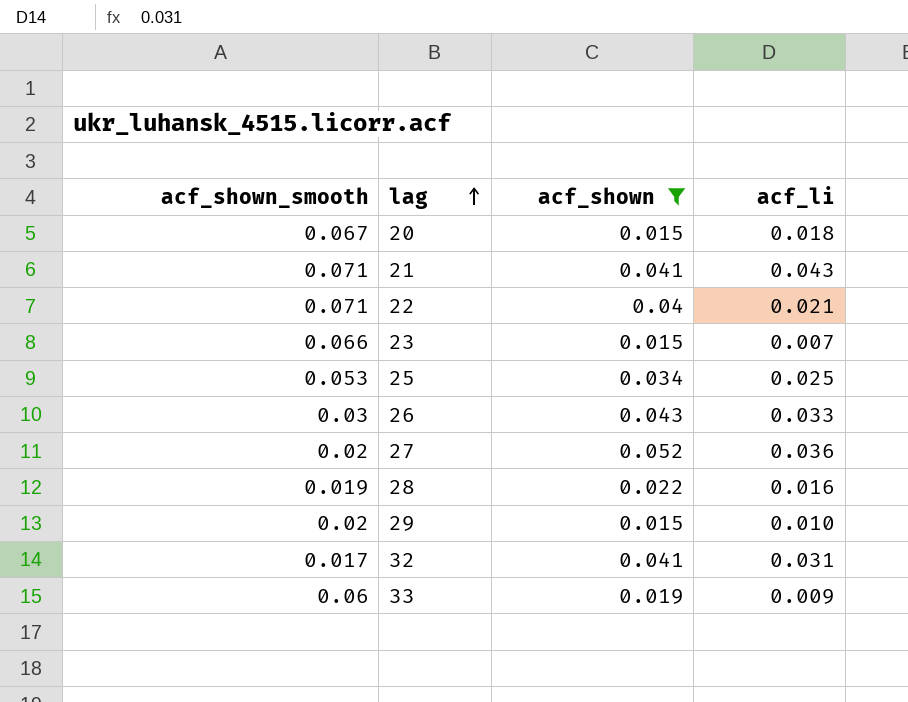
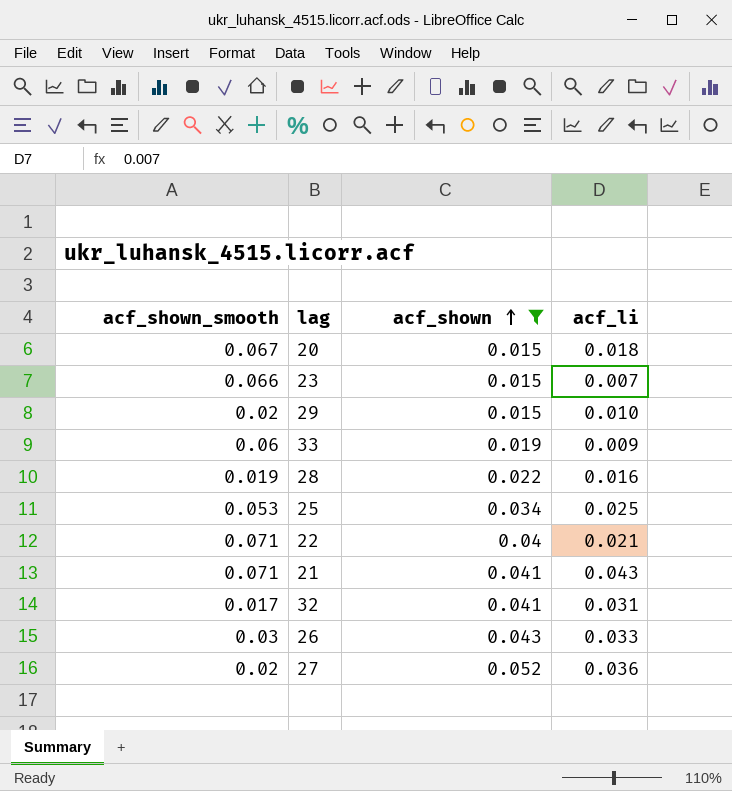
row order: lag ascending -> acf_shown ascending

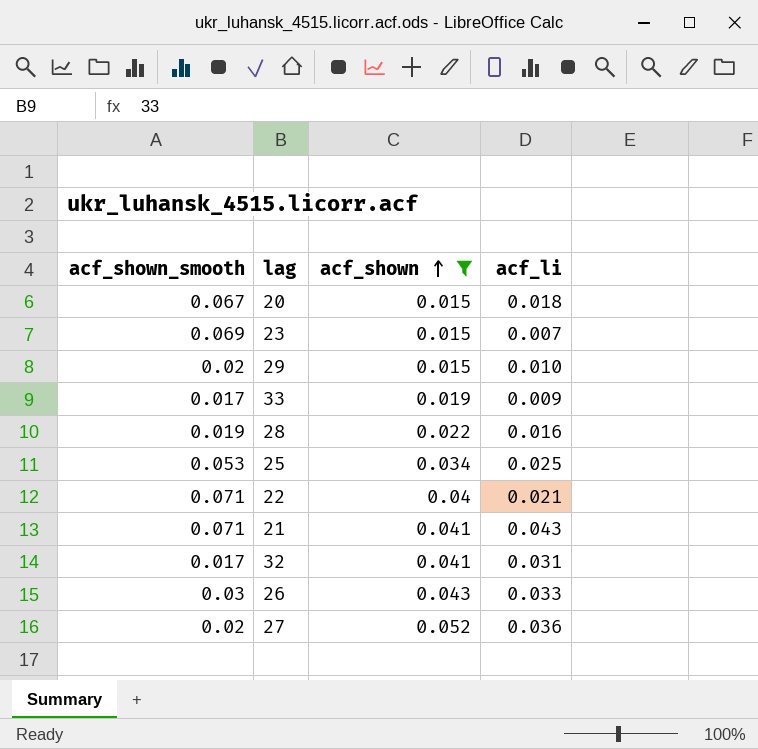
23 | acf_shown_smooth: 0.066 -> 0.069
33 | acf_shown_smooth: 0.06 -> 0.017

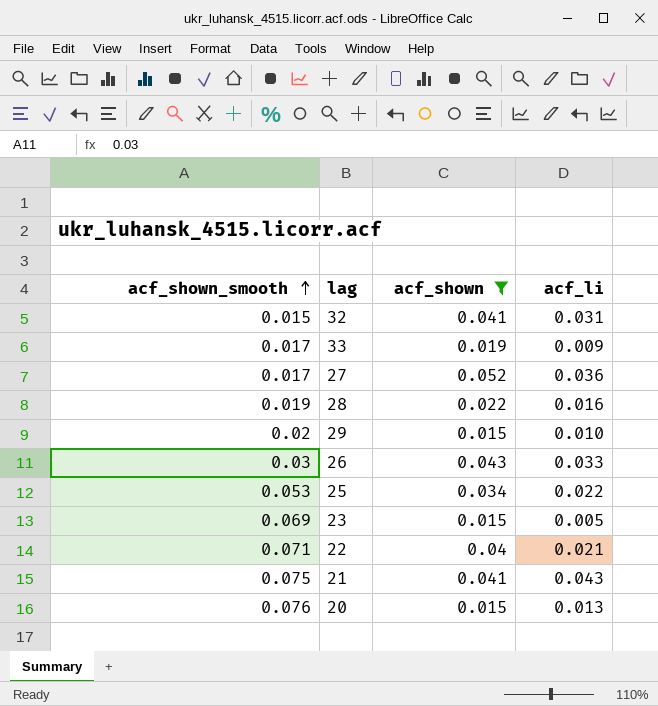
row order: acf_shown ascending -> acf_shown_smooth ascending
32 | acf_shown_smooth: 0.017 -> 0.015
27 | acf_shown_smooth: 0.02 -> 0.017
25 | acf_li: 0.025 -> 0.022
23 | acf_li: 0.007 -> 0.005
21 | acf_shown_smooth: 0.071 -> 0.075
20 | acf_shown_smooth: 0.067 -> 0.076
20 | acf_li: 0.018 -> 0.013

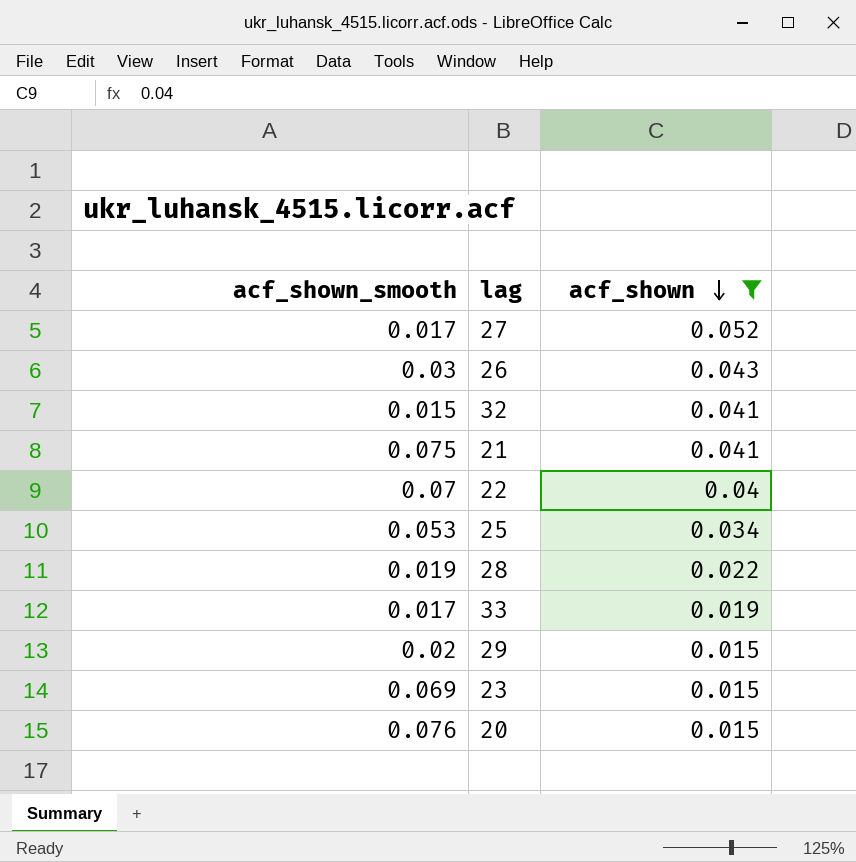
row order: acf_shown_smooth ascending -> acf_shown descending
column acf_li | position: 4 -> none
22 | acf_shown_smooth: 0.071 -> 0.07

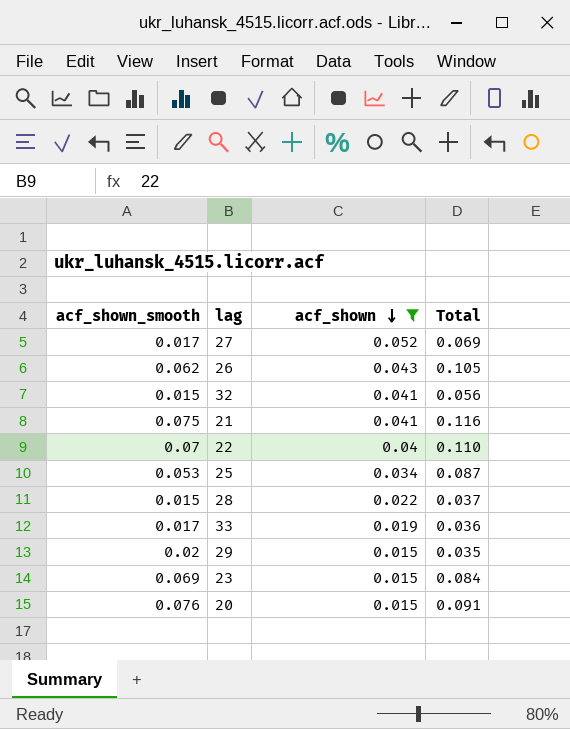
column Total | formula: none -> [acf_shown_smooth] + [acf_shown]
26 | acf_shown_smooth: 0.03 -> 0.062
28 | acf_shown_smooth: 0.019 -> 0.015

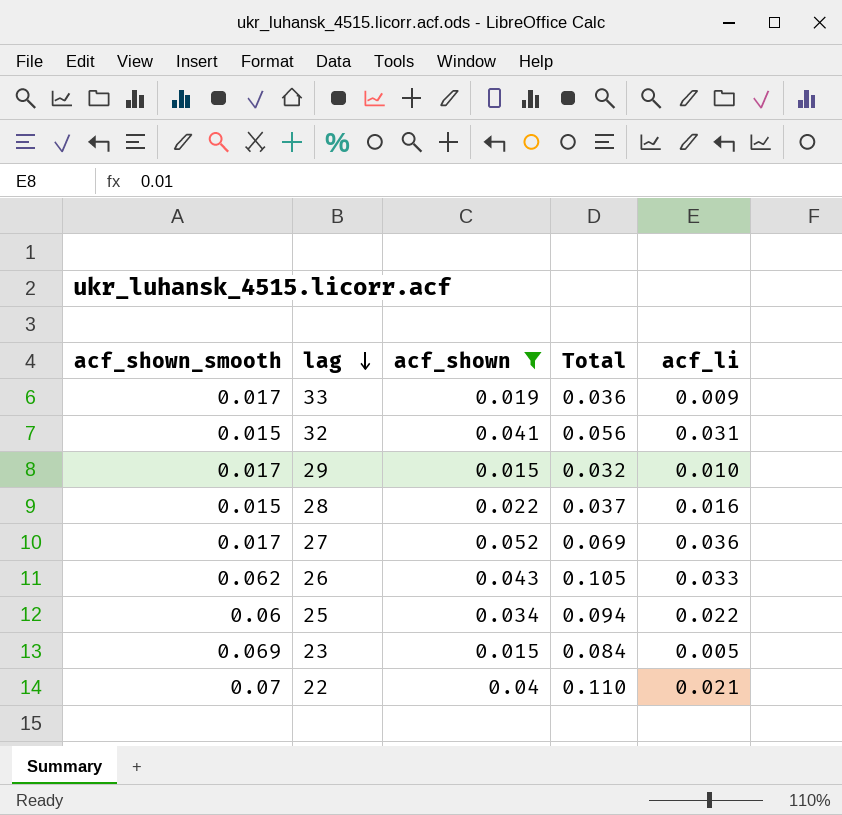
row order: acf_shown descending -> lag descending
column acf_li | position: none -> 5
row 21: 0.075 | 0.041 | 0.116 -> none
row 20: 0.076 | 0.015 | 0.091 -> none
29 | acf_shown_smooth: 0.02 -> 0.017
29 | Total: 0.035 -> 0.032
25 | acf_shown_smooth: 0.053 -> 0.06
25 | Total: 0.087 -> 0.094

